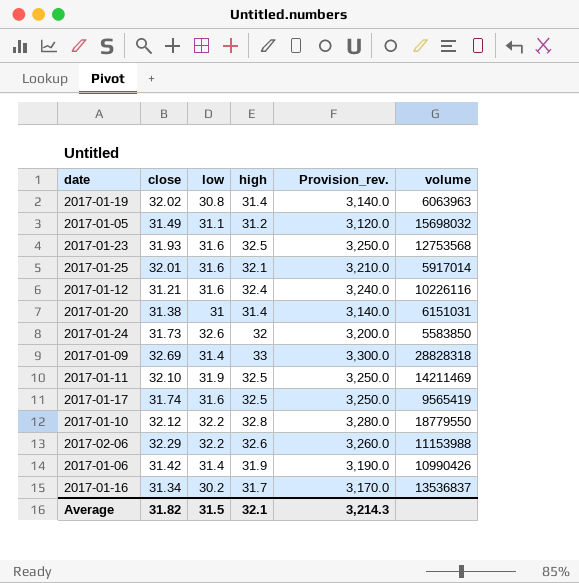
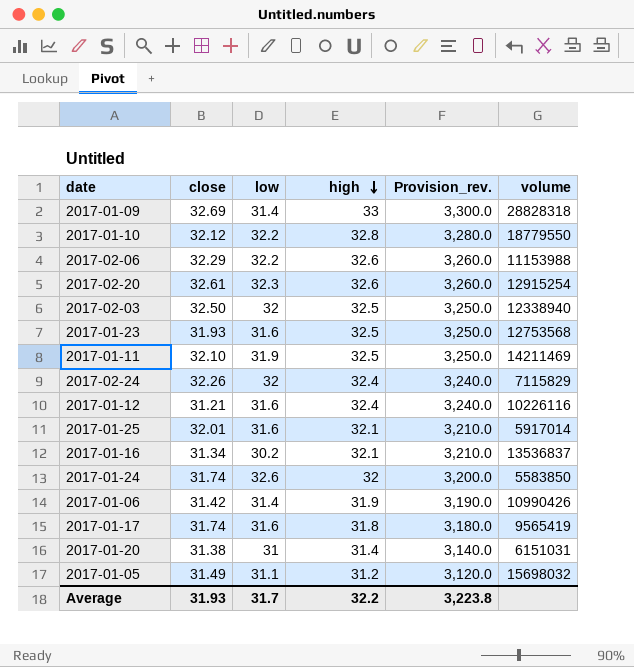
row order: none -> high descending
row 2017-01-19: 32.02 | 30.8 | 31.4 | 3,140.0 | 6063963 -> none
row 2017-02-20: none -> 32.61 | 32.3 | 32.6 | 3,260.0 | 12915254
row 2017-02-03: none -> 32.50 | 32 | 32.5 | 3,250.0 | 12338940
row 2017-02-24: none -> 32.26 | 32 | 32.4 | 3,240.0 | 7115829
2017-01-16 | high: 31.7 -> 32.1
2017-01-16 | Provision_rev.: 3,170.0 -> 3,210.0
2017-01-24 | close: 31.73 -> 31.74
2017-01-17 | high: 32.5 -> 31.8
2017-01-17 | Provision_rev.: 3,250.0 -> 3,180.0
Average | close: 31.82 -> 31.93
Average | low: 31.5 -> 31.7
Average | high: 32.1 -> 32.2
Average | Provision_rev.: 3,214.3 -> 3,223.8

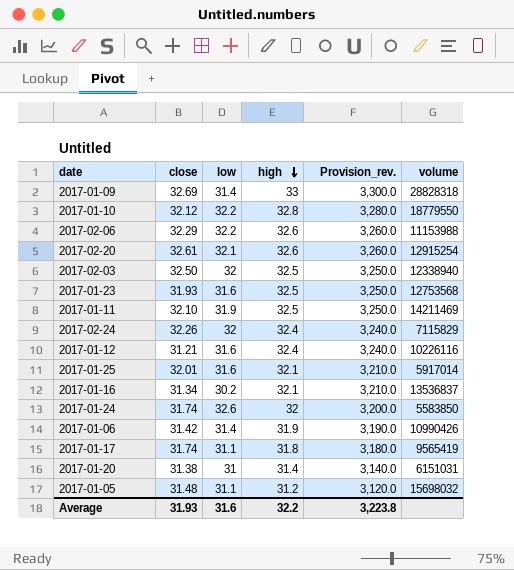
2017-02-20 | low: 32.3 -> 32.1
2017-01-17 | low: 31.6 -> 31.1
2017-01-05 | close: 31.49 -> 31.48
Average | low: 31.7 -> 31.6

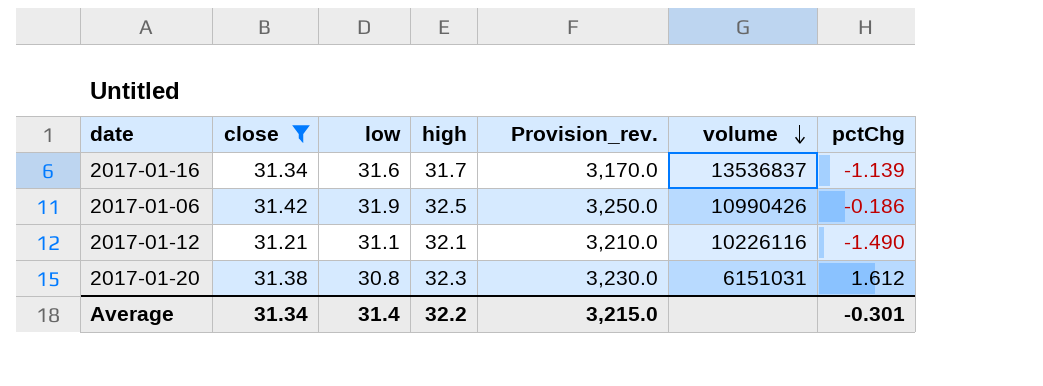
filter: none -> close <= 31.42
row order: high descending -> volume descending
column pctChg | position: none -> 7
2017-01-16 | low: 30.2 -> 31.6
2017-01-16 | high: 32.1 -> 31.7
2017-01-16 | Provision_rev.: 3,210.0 -> 3,170.0
2017-01-06 | low: 31.4 -> 31.9
2017-01-06 | high: 31.9 -> 32.5
2017-01-06 | Provision_rev.: 3,190.0 -> 3,250.0
2017-01-12 | low: 31.6 -> 31.1
2017-01-12 | high: 32.4 -> 32.1
2017-01-12 | Provision_rev.: 3,240.0 -> 3,210.0
2017-01-20 | low: 31 -> 30.8
2017-01-20 | high: 31.4 -> 32.3
2017-01-20 | Provision_rev.: 3,140.0 -> 3,230.0
Average | close: 31.93 -> 31.34
Average | low: 31.6 -> 31.4
Average | Provision_rev.: 3,223.8 -> 3,215.0

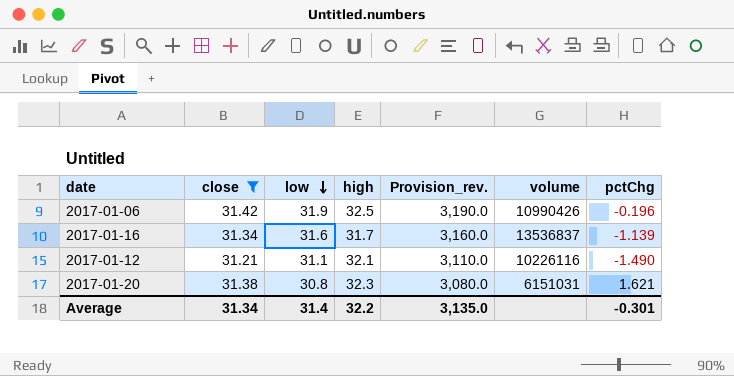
row order: volume descending -> low descending
column Provision_rev. | formula: [high] * 100 -> [low] * 100
2017-01-06 | pctChg: -0.186 -> -0.196
2017-01-20 | pctChg: 1.612 -> 1.621
Average | Provision_rev.: 3,215.0 -> 3,135.0

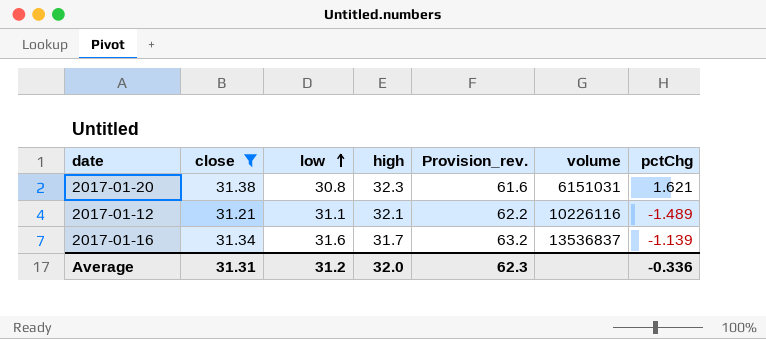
row order: low descending -> low ascending
column Provision_rev. | formula: [low] * 100 -> [low] * 2
row 2017-01-06: 31.42 | 31.9 | 32.5 | 3,190.0 | 10990426 | -0.196 -> none
2017-01-12 | pctChg: -1.490 -> -1.489
Average | close: 31.34 -> 31.31
Average | low: 31.4 -> 31.2
Average | high: 32.2 -> 32.0
Average | Provision_rev.: 3,135.0 -> 62.3
Average | pctChg: -0.301 -> -0.336

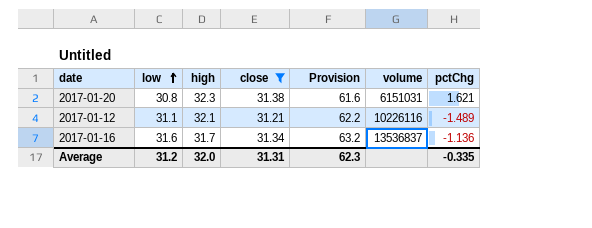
column close | position: 2 -> 4
column name: Provision_rev. -> Provision
2017-01-16 | pctChg: -1.139 -> -1.136
Average | pctChg: -0.336 -> -0.335

